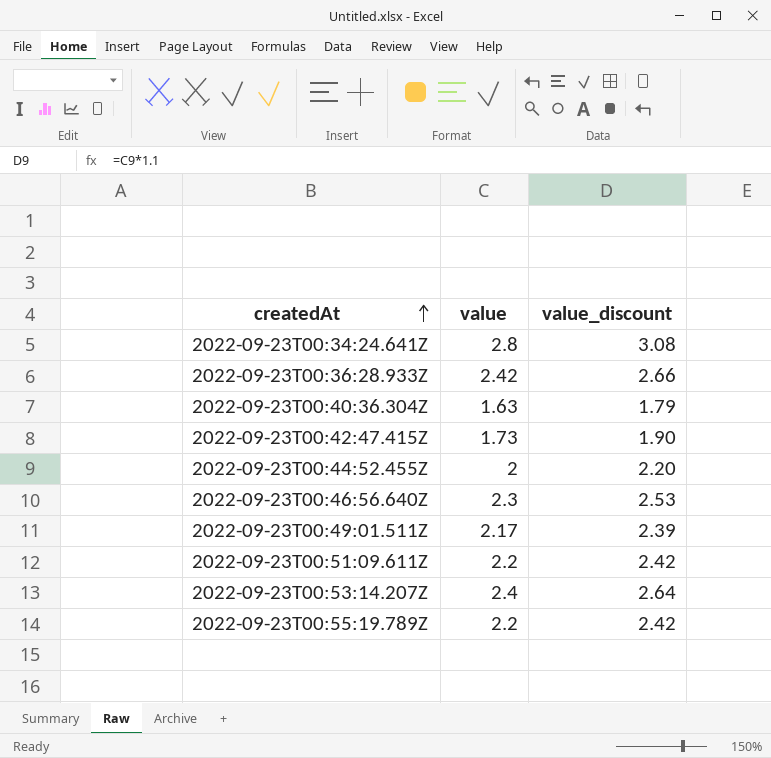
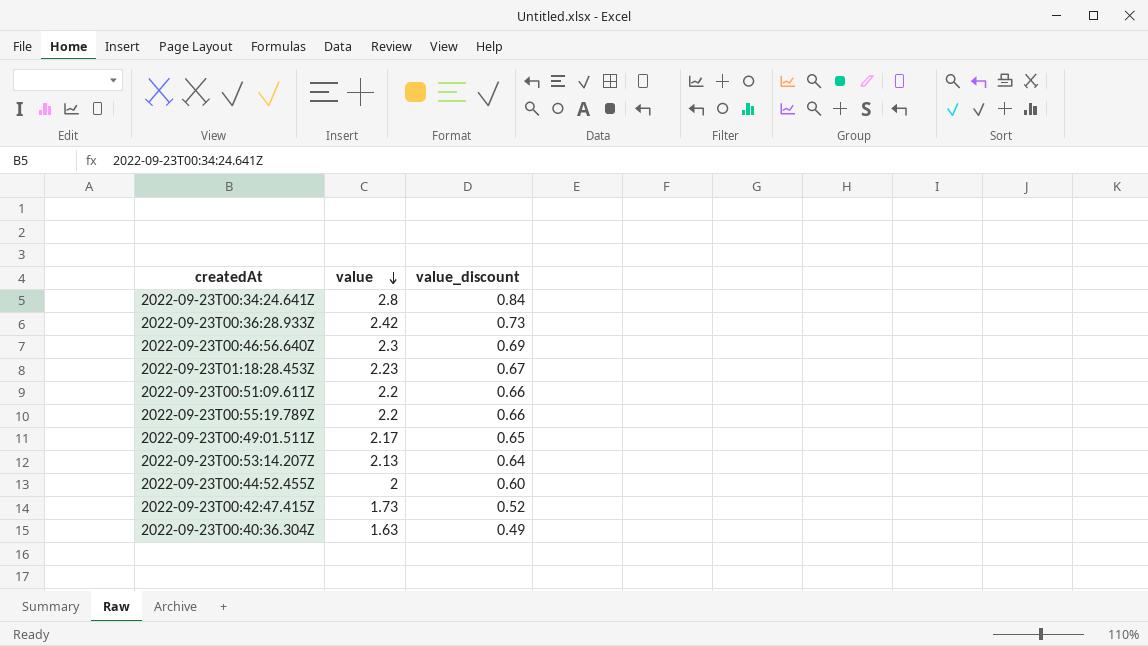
row order: createdAt ascending -> value descending
column value_discount | formula: [value] * 1.1 -> [value] * 0.3
row 2022-09-23T01:18:28.453Z: none -> 2.23 | 0.67
2022-09-23T00:53:14.207Z | value: 2.4 -> 2.13

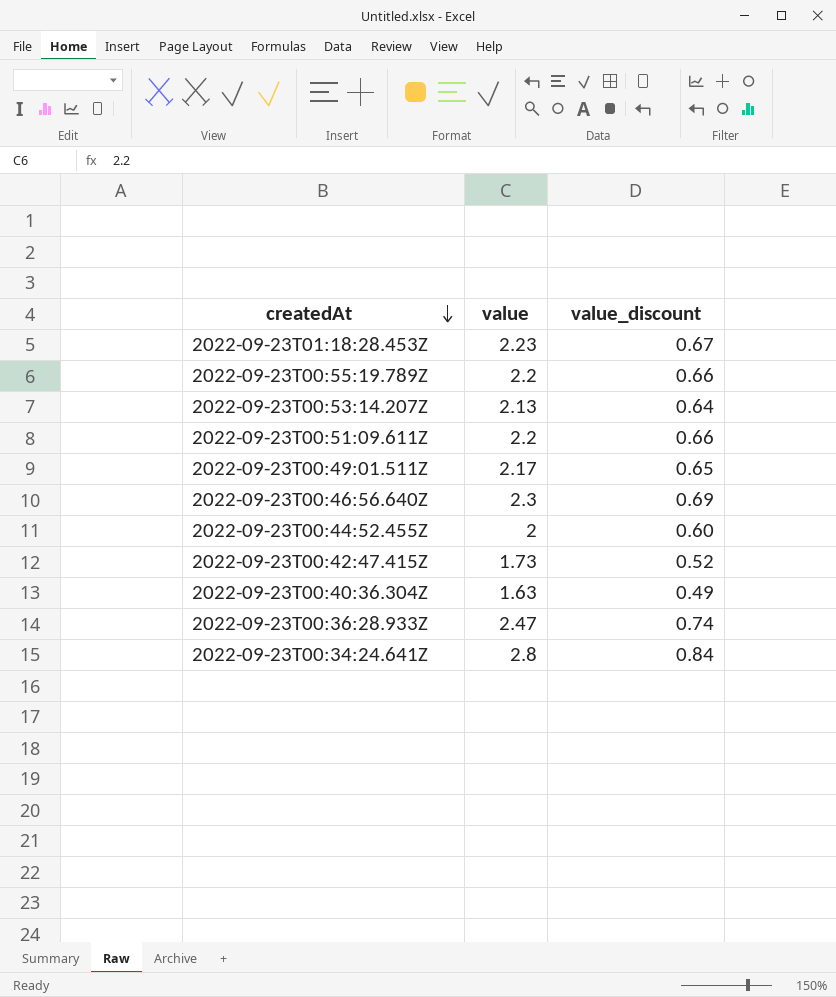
row order: value descending -> createdAt descending
2022-09-23T00:36:28.933Z | value: 2.42 -> 2.47
2022-09-23T00:36:28.933Z | value_discount: 0.73 -> 0.74

